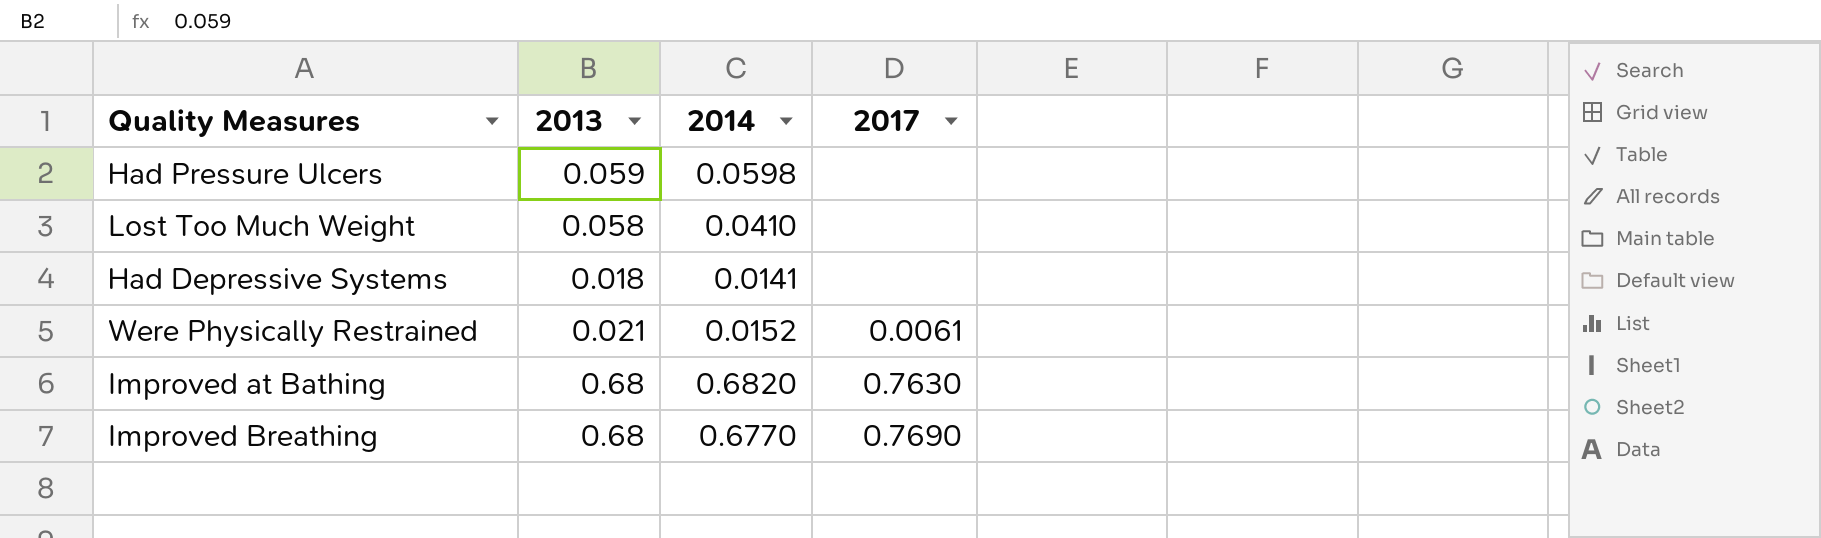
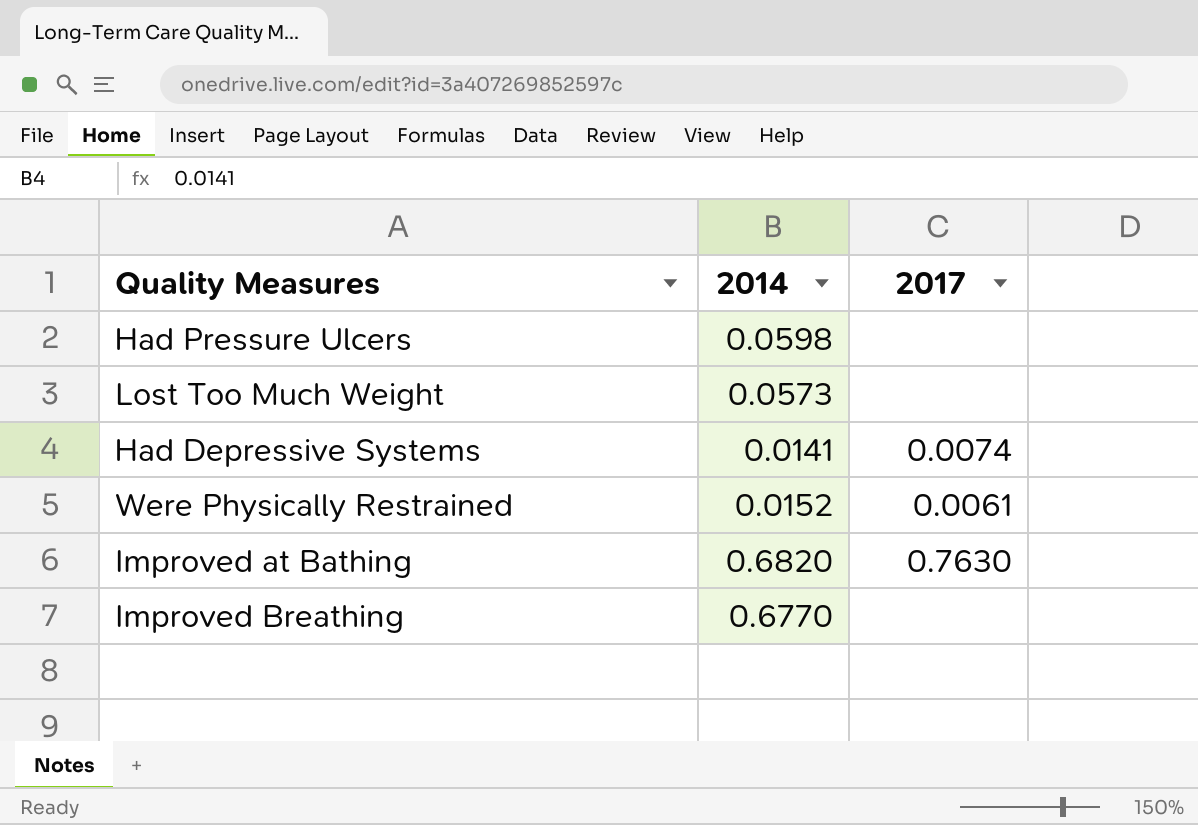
column 2013 | position: 2 -> none
Lost Too Much Weight | 2014: 0.0410 -> 0.0573
Had Depressive Systems | 2017: none -> 0.0074
Improved Breathing | 2017: 0.7690 -> none

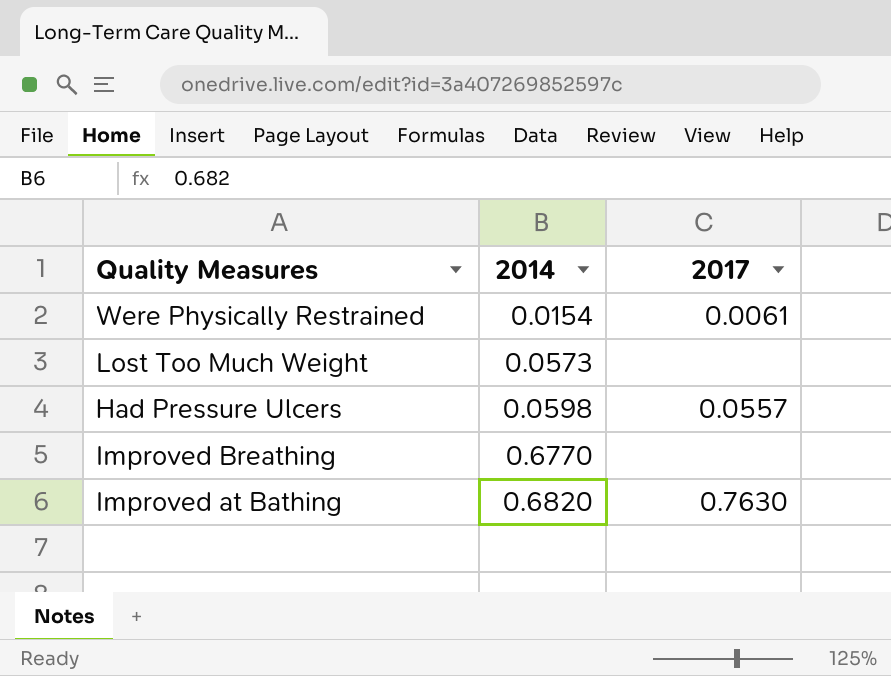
row order: none -> 2014 ascending
row Had Depressive Systems: 0.0141 | 0.0074 -> none
Were Physically Restrained | 2014: 0.0152 -> 0.0154
Had Pressure Ulcers | 2017: none -> 0.0557

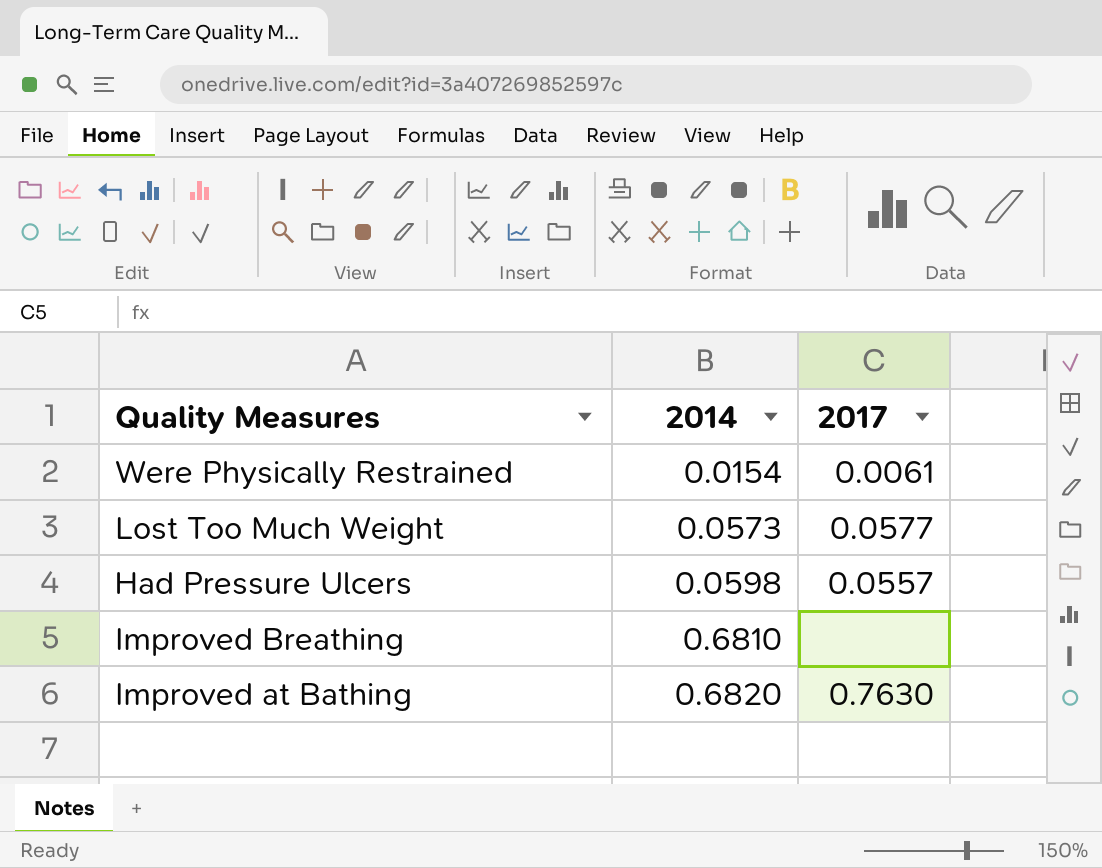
Lost Too Much Weight | 2017: none -> 0.0577
Improved Breathing | 2014: 0.6770 -> 0.6810

